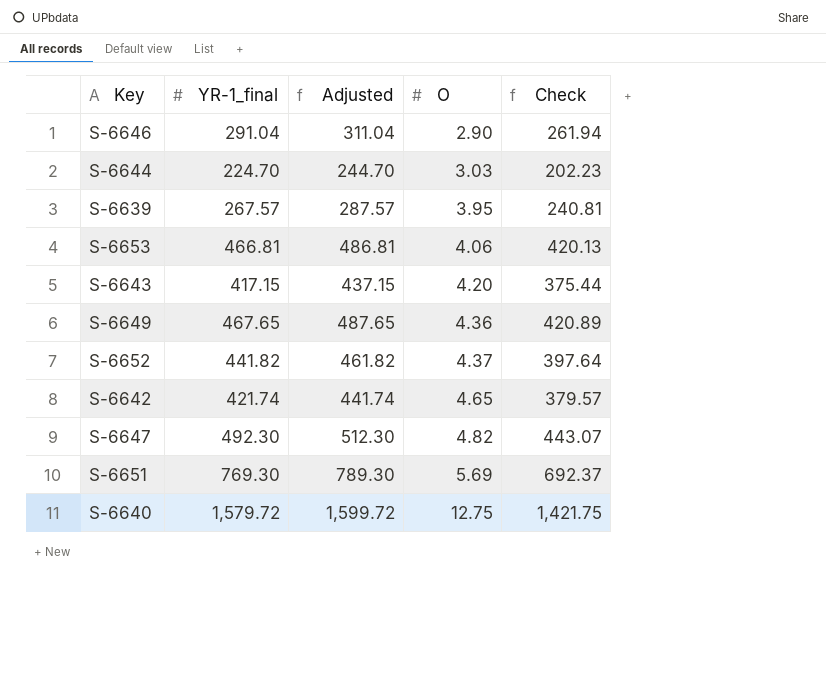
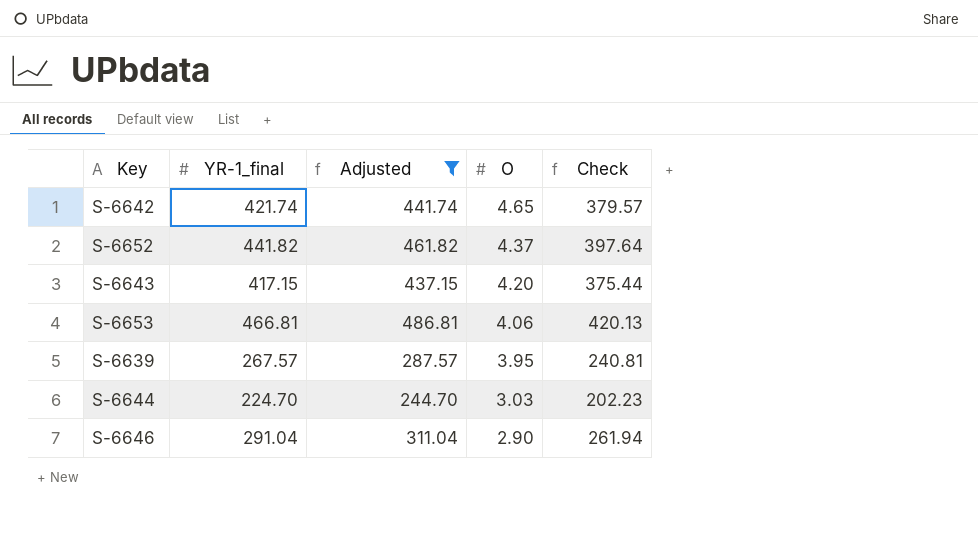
filter: none -> Adjusted <= 486.81
row order: O ascending -> O descending

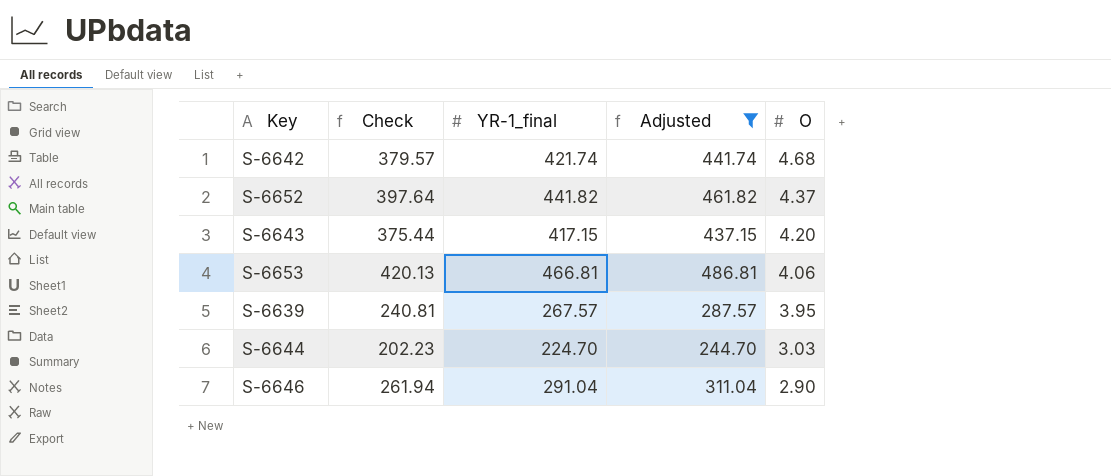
column Check | position: 5 -> 2
S-6642 | O: 4.65 -> 4.68

